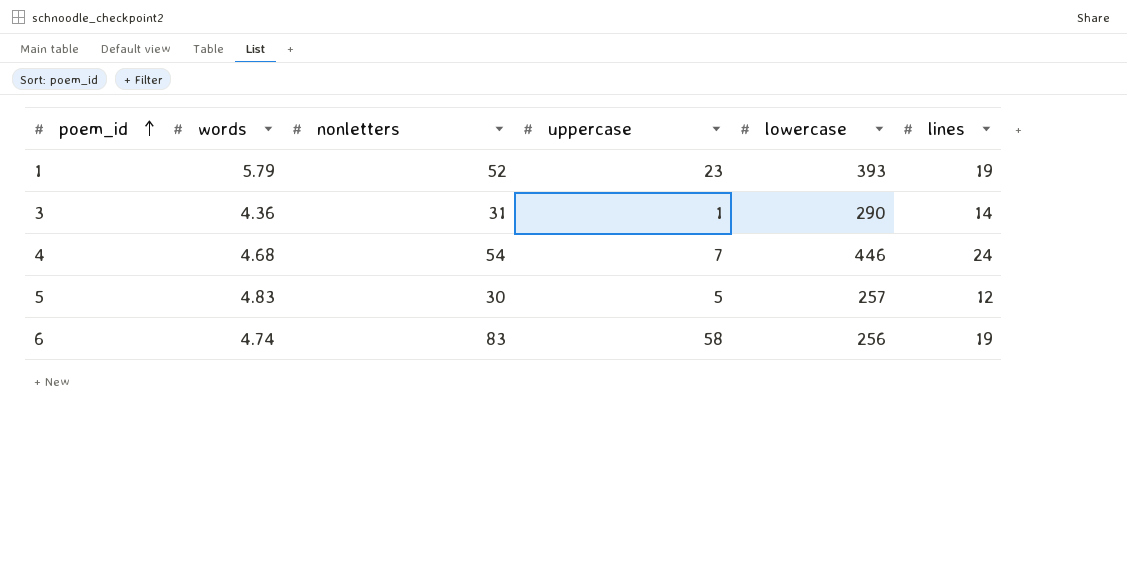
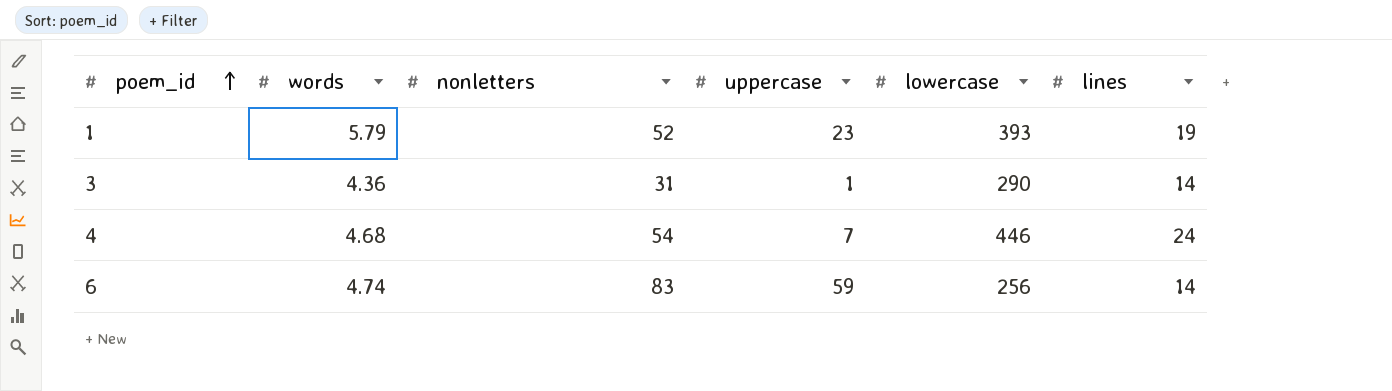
row 5: 4.83 | 30 | 5 | 257 | 12 -> none
6 | uppercase: 58 -> 59
6 | lines: 19 -> 14

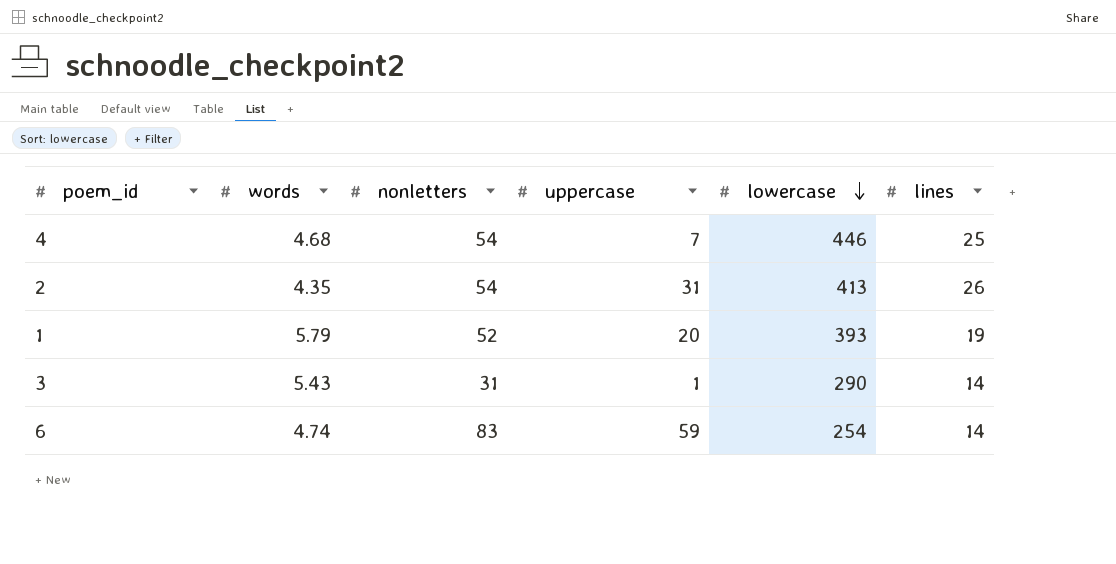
row order: poem_id ascending -> lowercase descending
4 | lines: 24 -> 25
row 2: none -> 4.35 | 54 | 31 | 413 | 26
1 | uppercase: 23 -> 20
3 | words: 4.36 -> 5.43
6 | lowercase: 256 -> 254

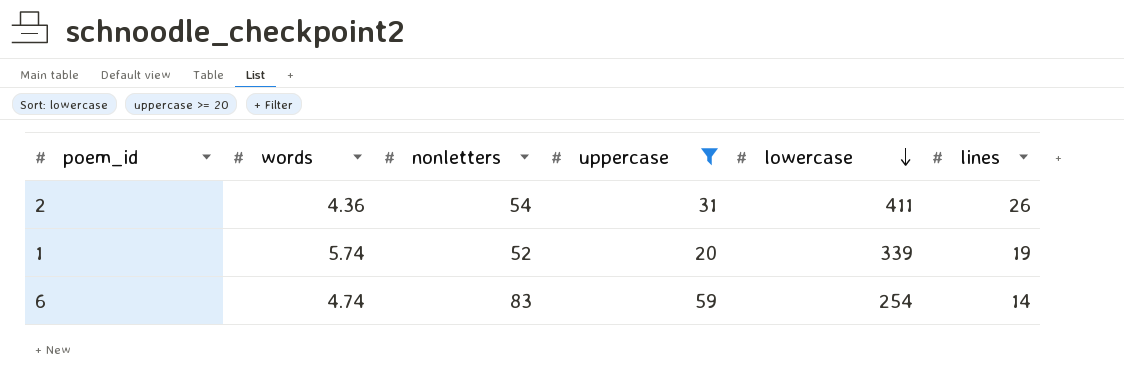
filter: none -> uppercase >= 20
2 | words: 4.35 -> 4.36
2 | lowercase: 413 -> 411
1 | words: 5.79 -> 5.74
1 | lowercase: 393 -> 339

